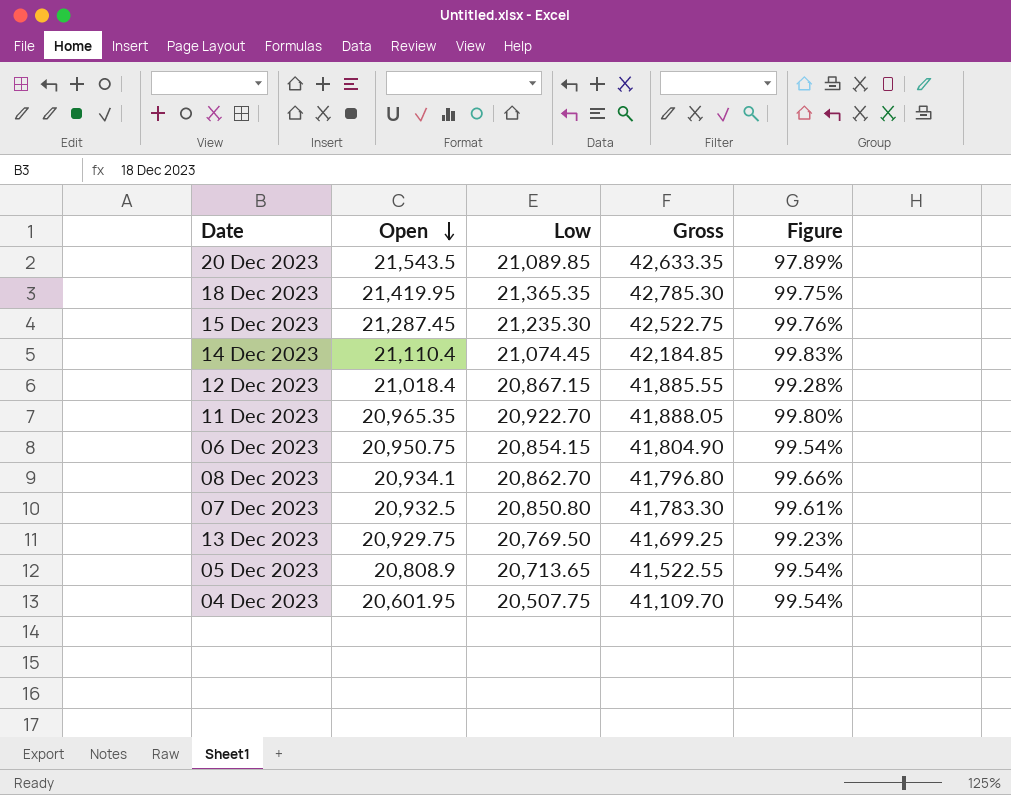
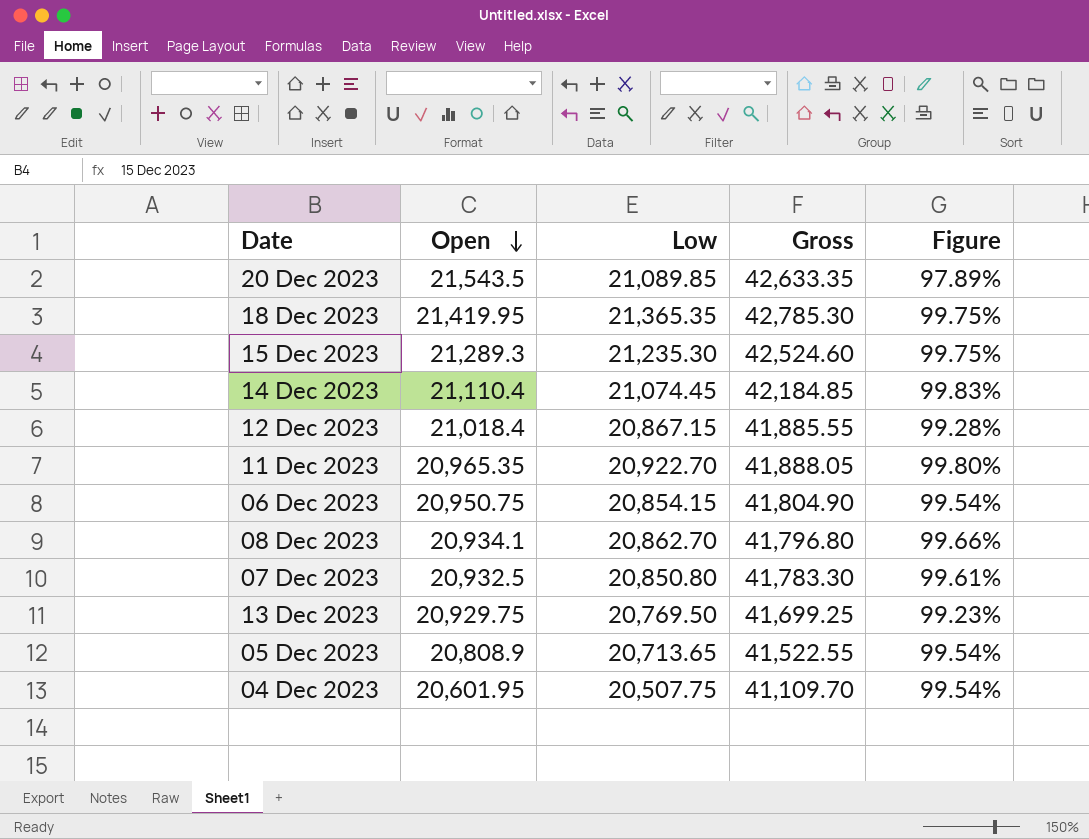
15 Dec 2023 | Open: 21,287.45 -> 21,289.3
15 Dec 2023 | Gross: 42,522.75 -> 42,524.60
15 Dec 2023 | Figure: 99.76% -> 99.75%

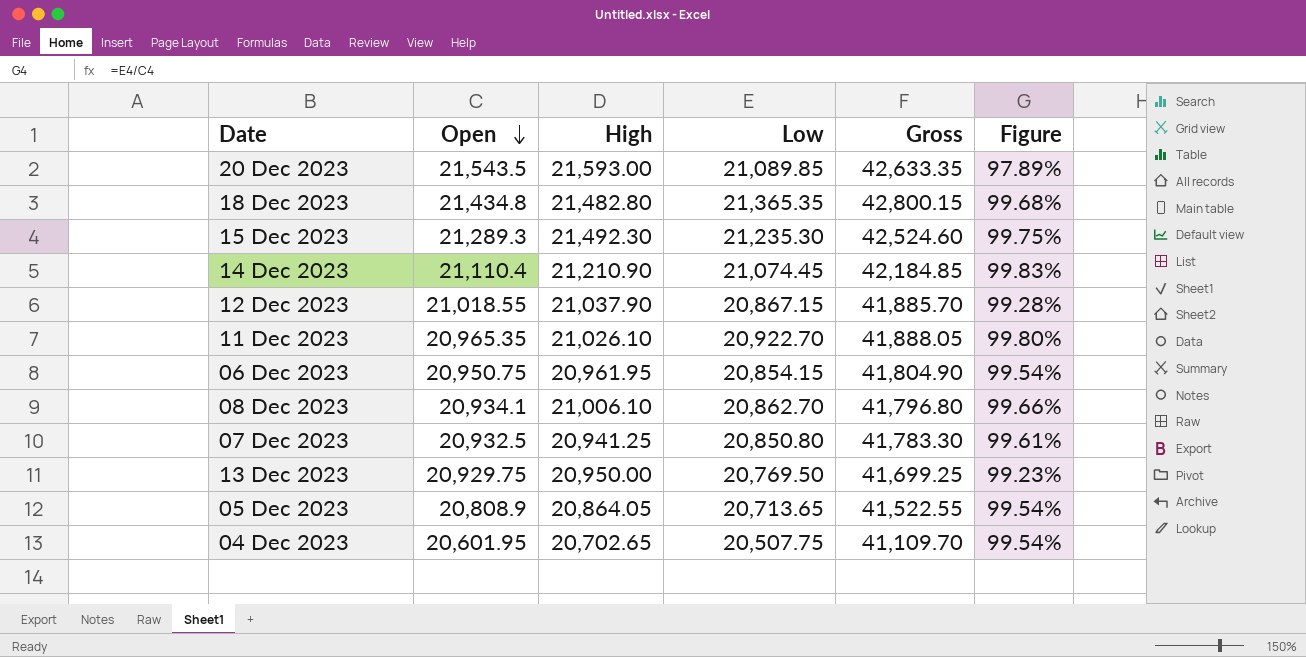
column High | position: none -> 3
18 Dec 2023 | Open: 21,419.95 -> 21,434.8
18 Dec 2023 | Gross: 42,785.30 -> 42,800.15
18 Dec 2023 | Figure: 99.75% -> 99.68%
12 Dec 2023 | Open: 21,018.4 -> 21,018.55
12 Dec 2023 | Gross: 41,885.55 -> 41,885.70

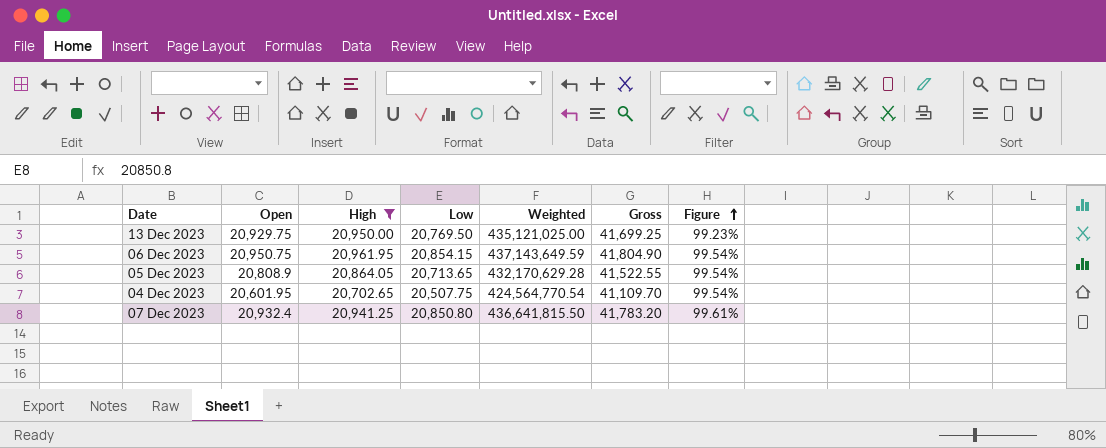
filter: none -> High <= 20,961.95
row order: Open descending -> Figure ascending
column Weighted | formula: none -> [High] * [Low]
07 Dec 2023 | Open: 20,932.5 -> 20,932.4
07 Dec 2023 | Gross: 41,783.30 -> 41,783.20

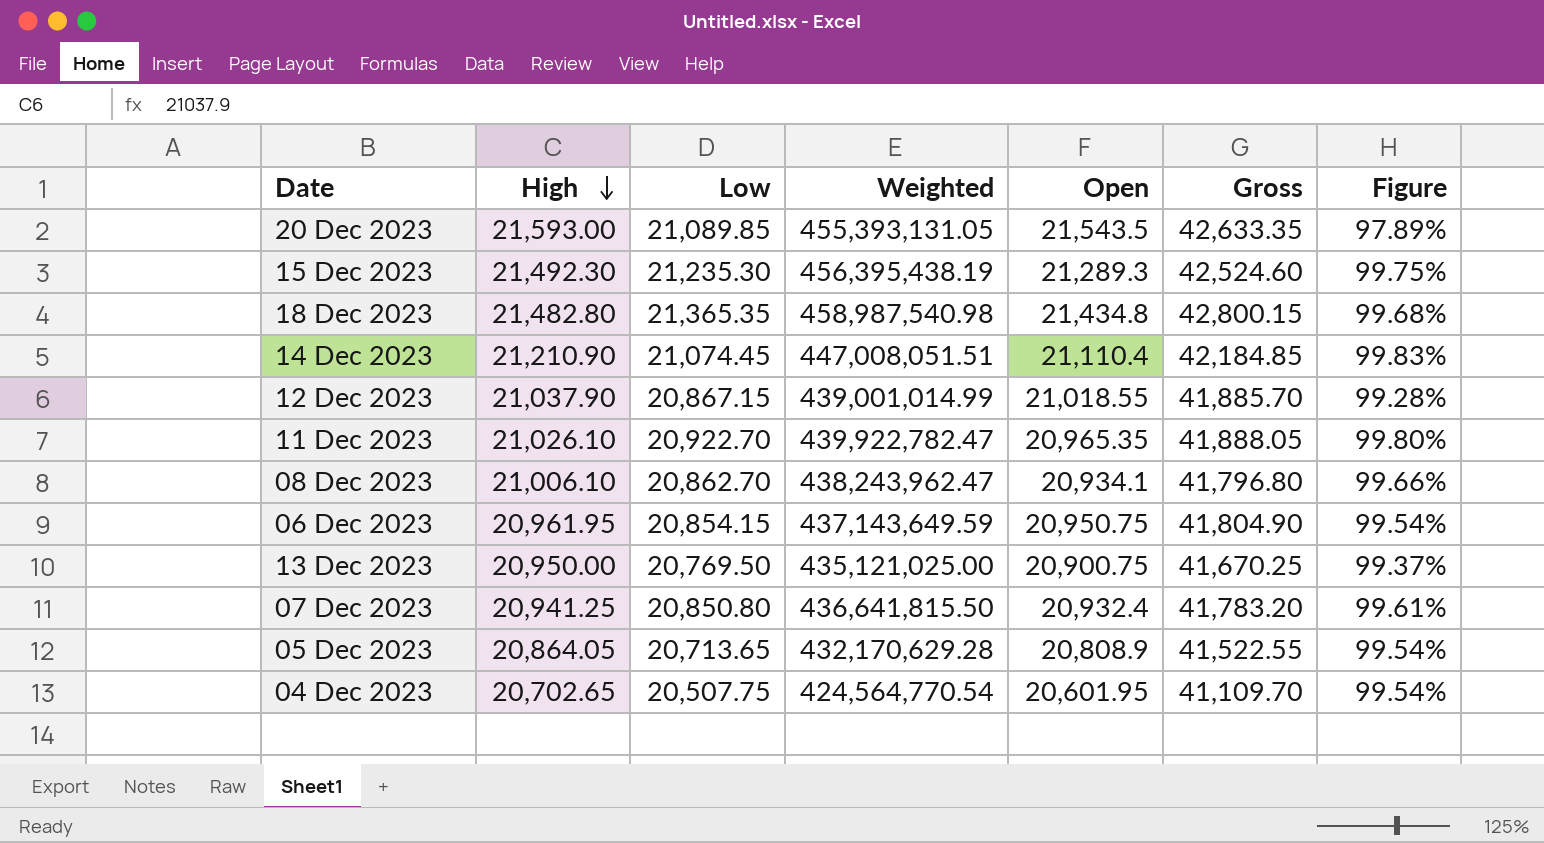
filter: High <= 20,961.95 -> none
row order: Figure ascending -> High descending
column Open | position: 2 -> 5
13 Dec 2023 | Open: 20,929.75 -> 20,900.75
13 Dec 2023 | Gross: 41,699.25 -> 41,670.25
13 Dec 2023 | Figure: 99.23% -> 99.37%

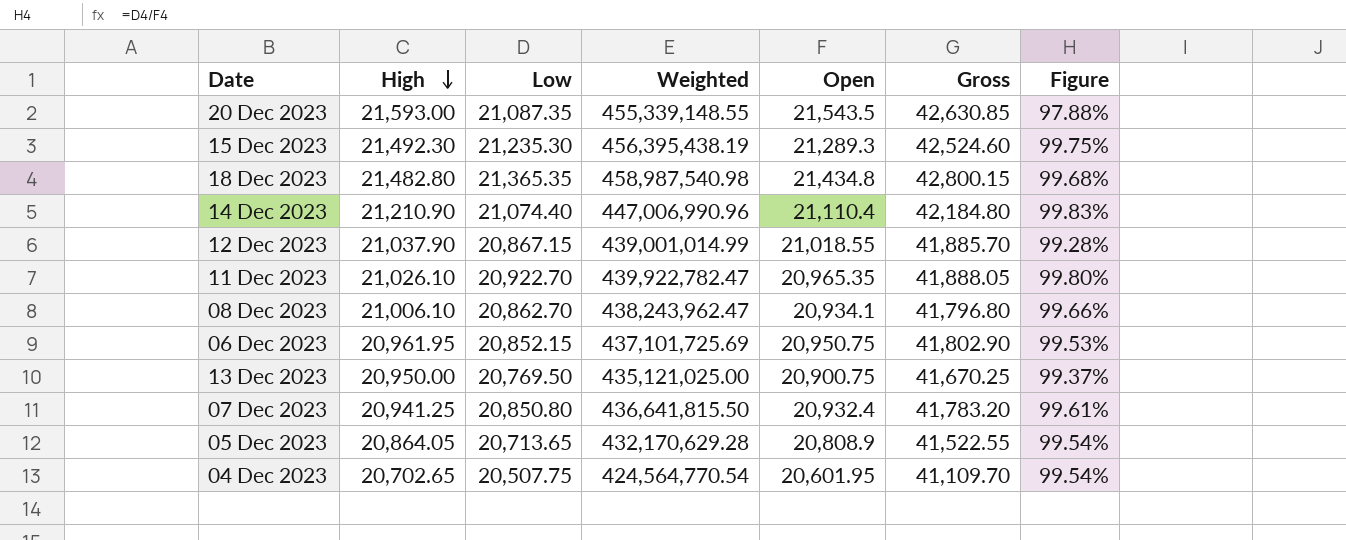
20 Dec 2023 | Low: 21,089.85 -> 21,087.35
20 Dec 2023 | Weighted: 455,393,131.05 -> 455,339,148.55
20 Dec 2023 | Gross: 42,633.35 -> 42,630.85
20 Dec 2023 | Figure: 97.89% -> 97.88%
14 Dec 2023 | Low: 21,074.45 -> 21,074.40
14 Dec 2023 | Weighted: 447,008,051.51 -> 447,006,990.96
14 Dec 2023 | Gross: 42,184.85 -> 42,184.80
06 Dec 2023 | Low: 20,854.15 -> 20,852.15
06 Dec 2023 | Weighted: 437,143,649.59 -> 437,101,725.69
06 Dec 2023 | Gross: 41,804.90 -> 41,802.90
06 Dec 2023 | Figure: 99.54% -> 99.53%

